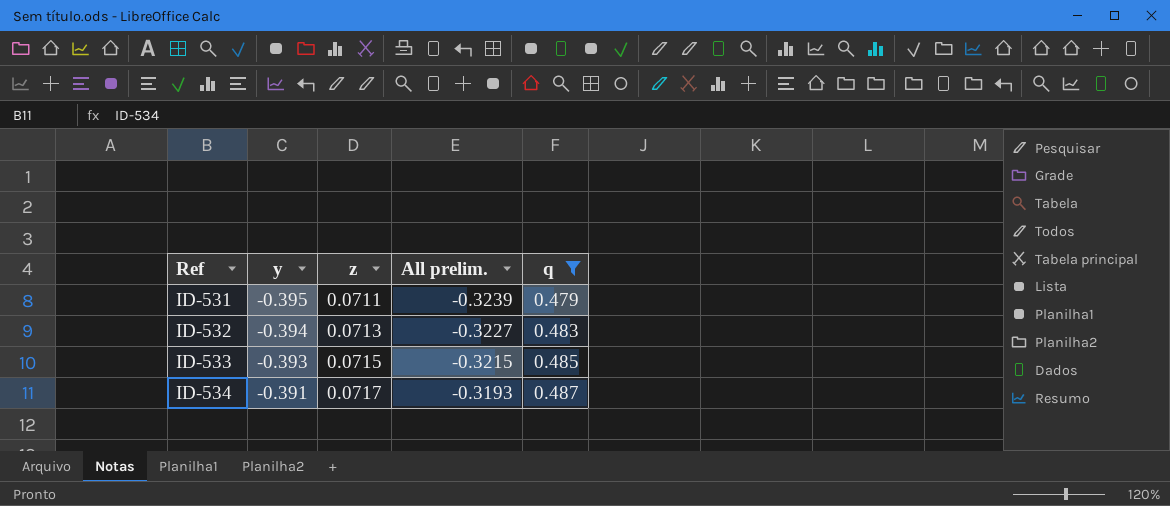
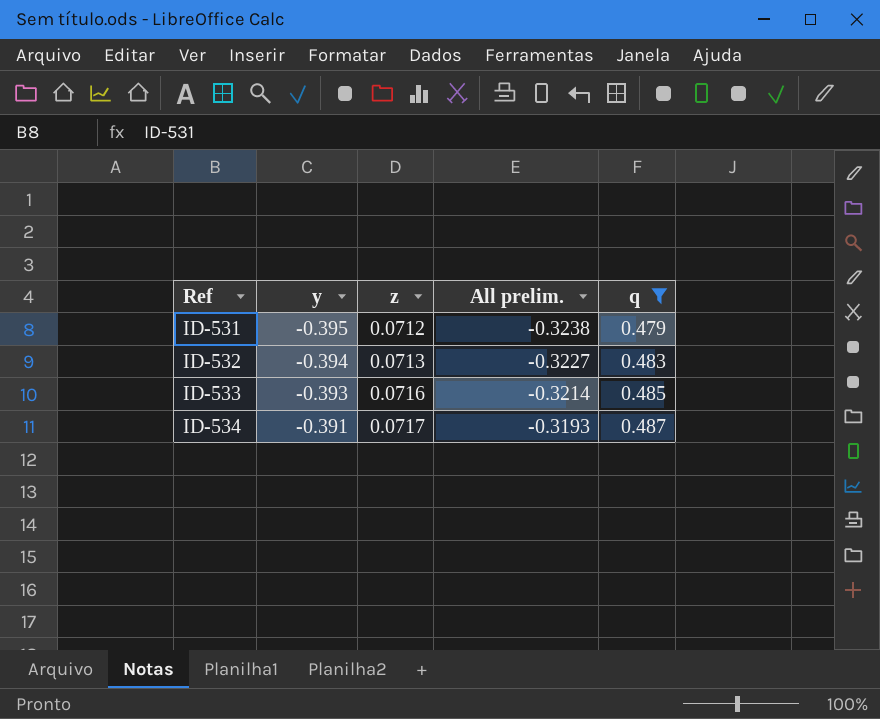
ID-531 | z: 0.0711 -> 0.0712
ID-531 | All prelim.: -0.3239 -> -0.3238
ID-533 | z: 0.0715 -> 0.0716
ID-533 | All prelim.: -0.3215 -> -0.3214

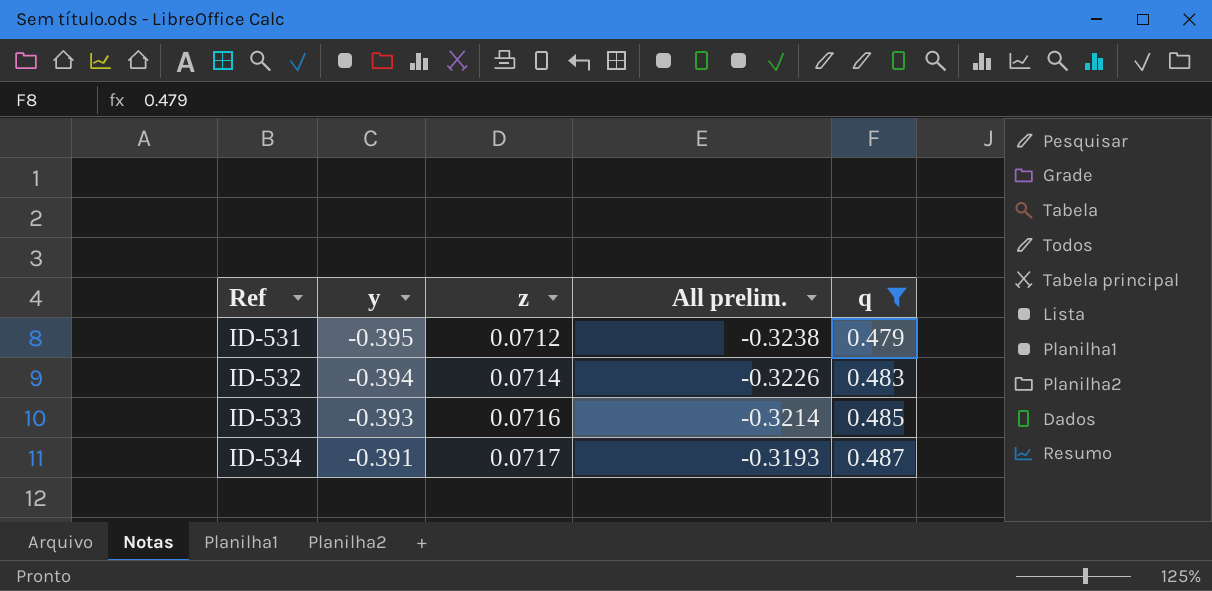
ID-532 | z: 0.0713 -> 0.0714
ID-532 | All prelim.: -0.3227 -> -0.3226

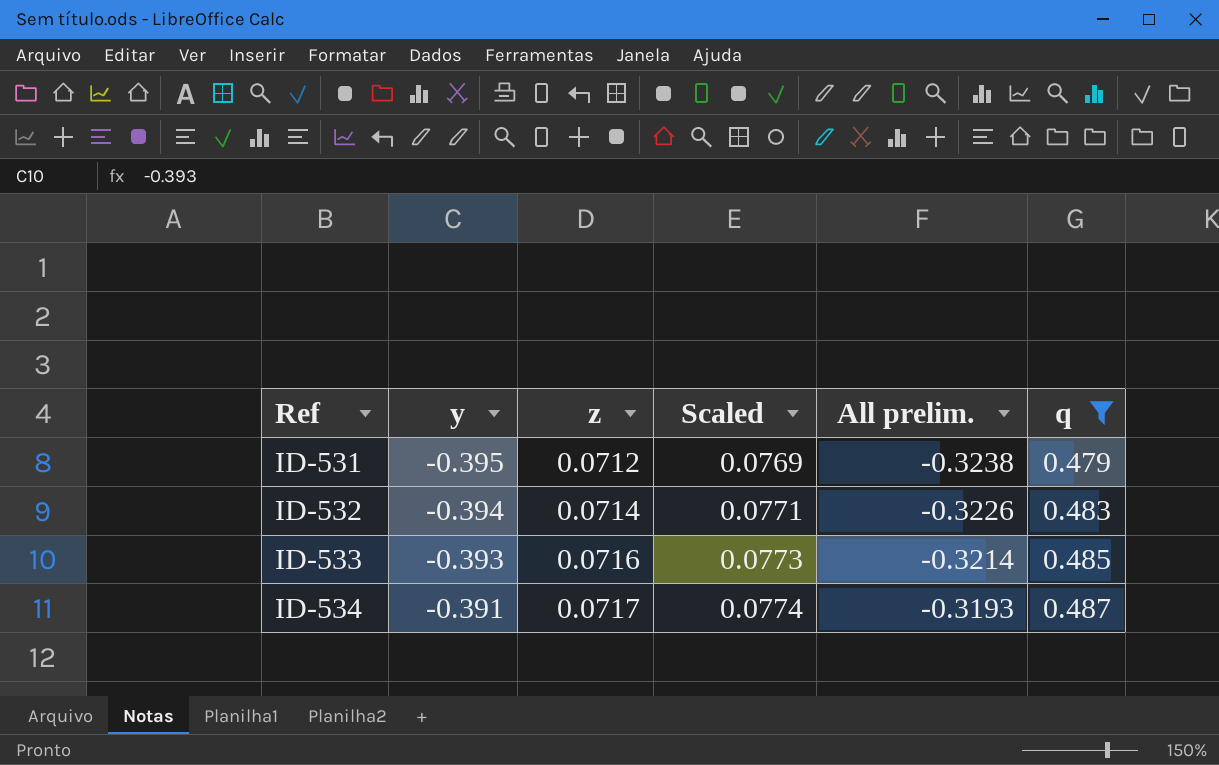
column Scaled | formula: none -> [z] * 1.08

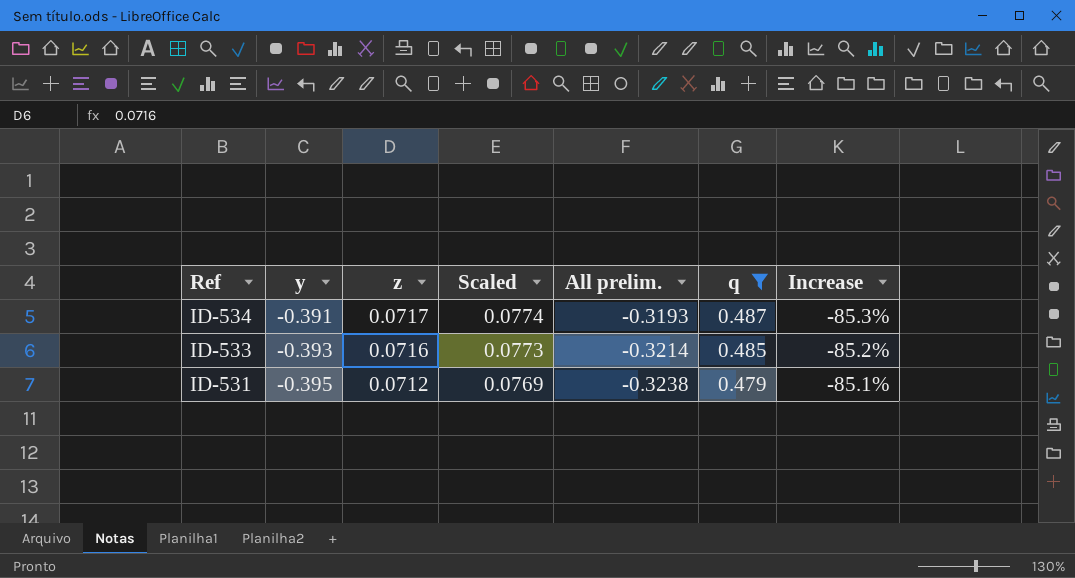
row order: Ref ascending -> Ref descending
column Increase | formula: none -> ([z] - [q]) / [q]
row ID-532: -0.394 | 0.0714 | 0.0771 | -0.3226 | 0.483 -> none

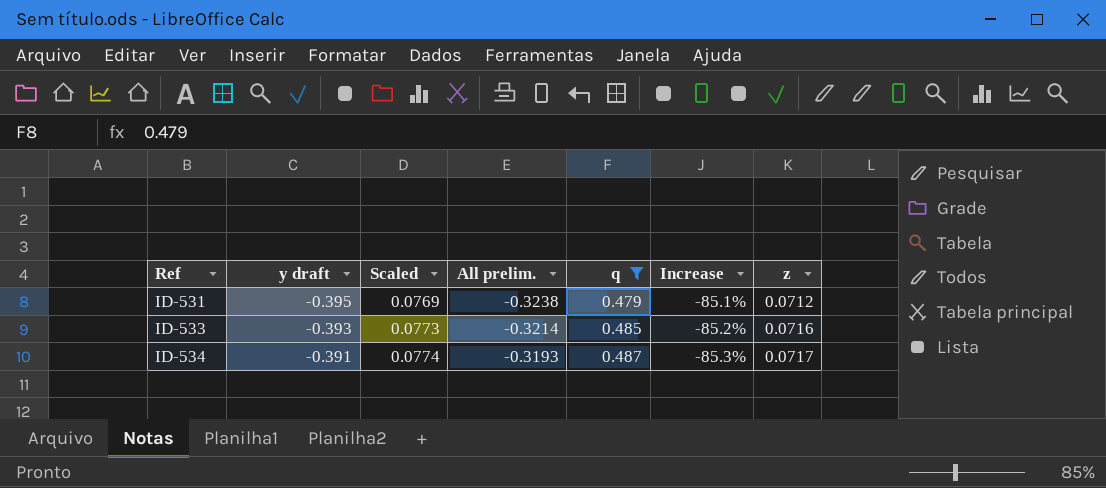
row order: Ref descending -> Ref ascending
column name: y -> y draft
column z | position: 3 -> 7

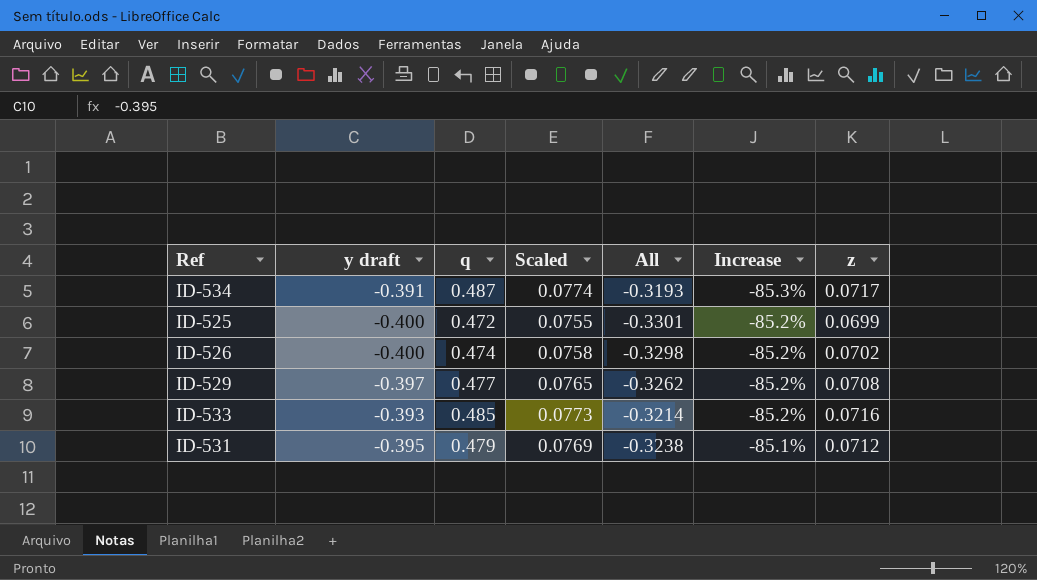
filter: q >= 0.479 -> none
row order: Ref ascending -> Increase ascending
column q | position: 5 -> 3
column name: All prelim. -> All

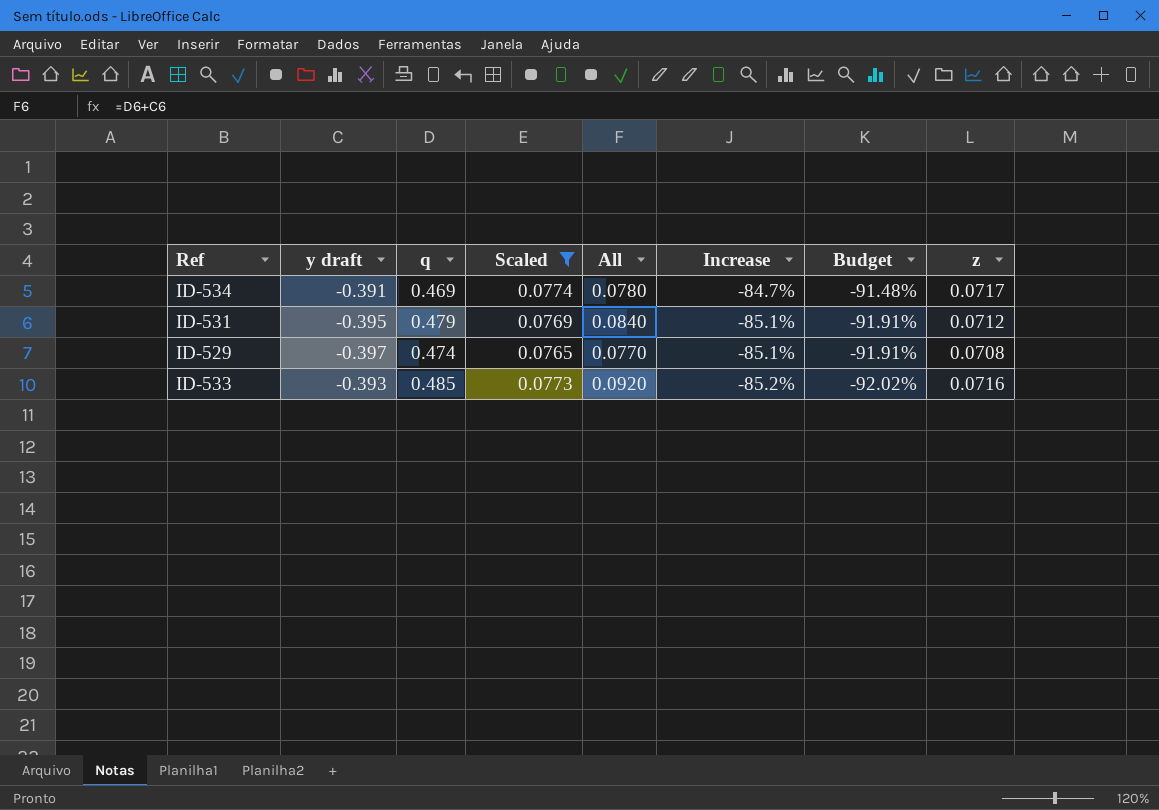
filter: none -> Scaled >= 0.0765
row order: Increase ascending -> Increase descending
column All | formula: [y draft] + [z] -> [y draft] + [q]
column Budget | formula: none -> [Increase] * 1.08
ID-534 | q: 0.487 -> 0.469
ID-534 | Increase: -85.3% -> -84.7%
ID-529 | q: 0.477 -> 0.474
ID-529 | Increase: -85.2% -> -85.1%

